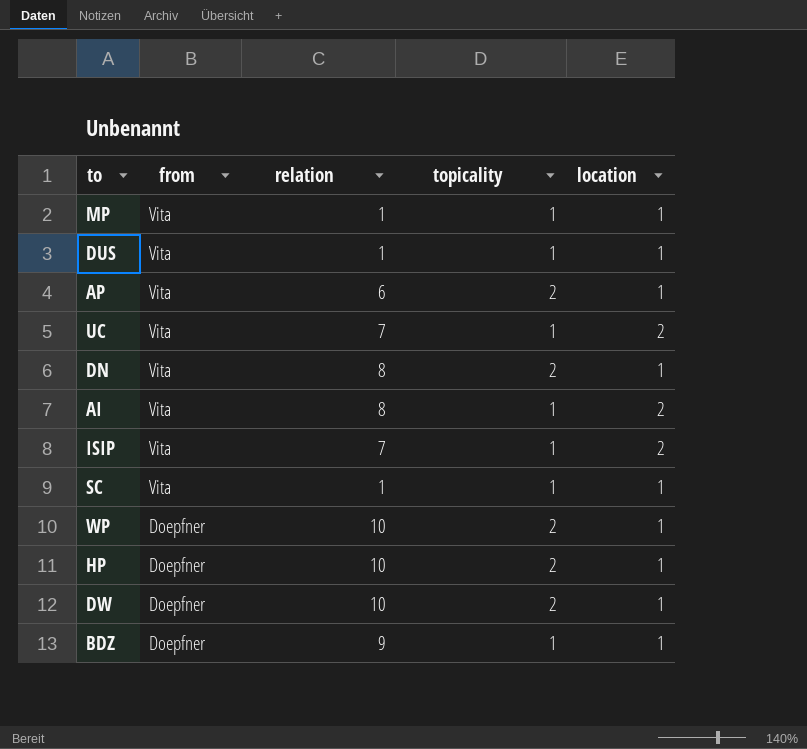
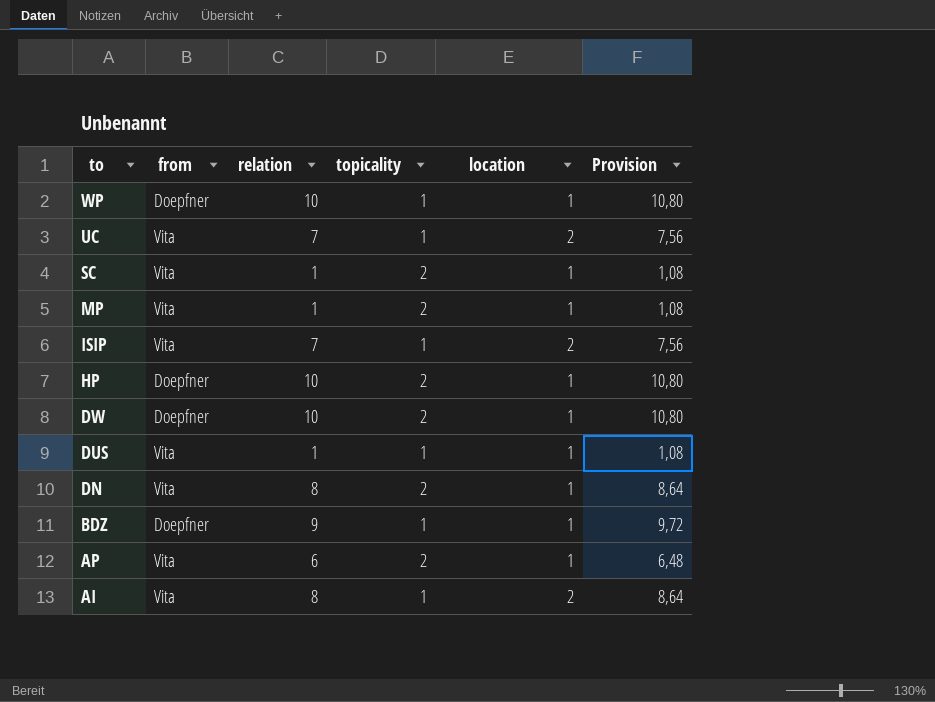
row order: from descending -> to descending
column Provision | formula: none -> [relation] * 1,08
WP | topicality: 2 -> 1
SC | topicality: 1 -> 2
MP | topicality: 1 -> 2

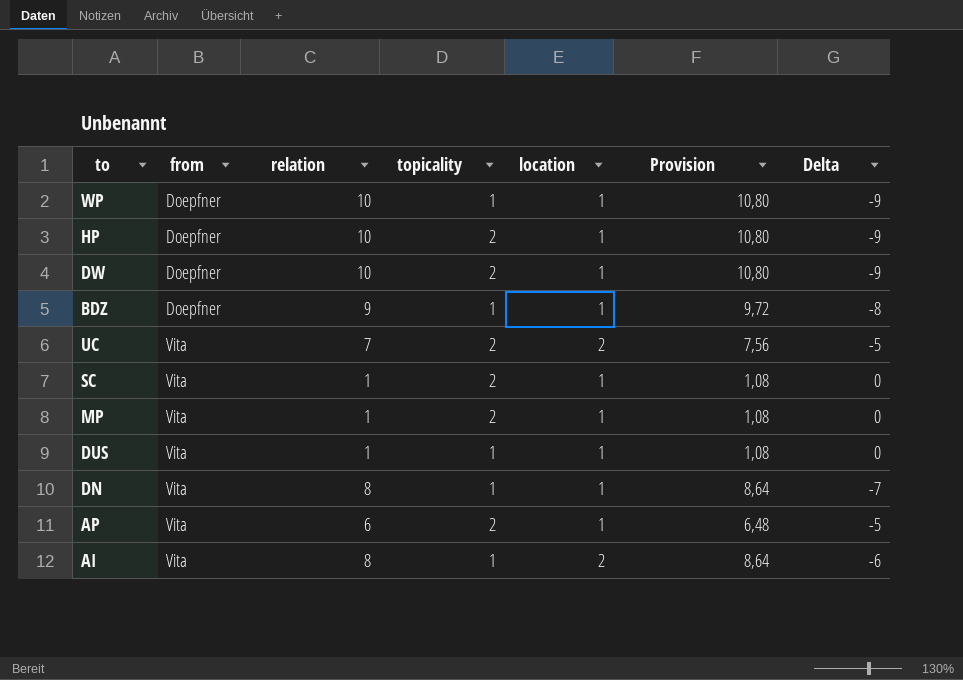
row order: to descending -> from ascending
column Delta | formula: none -> [location] - [relation]
row ISIP: Vita | 7 | 1 | 2 | 7,56 -> none
UC | topicality: 1 -> 2
DN | topicality: 2 -> 1

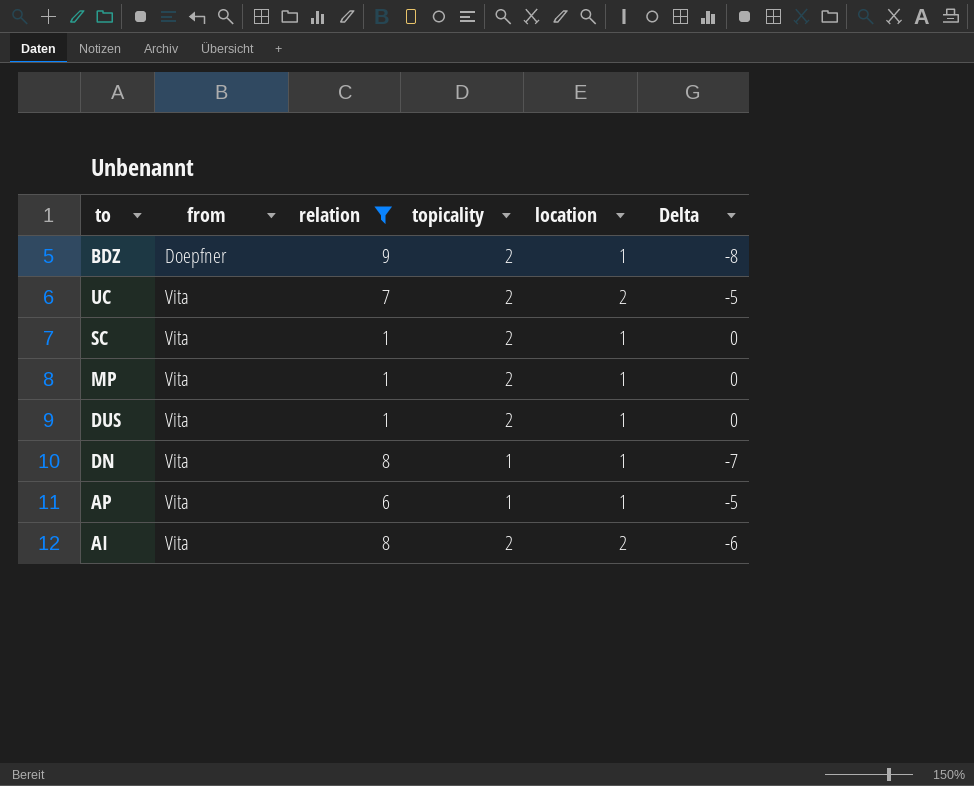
filter: none -> relation != 10
column Provision | formula: [relation] * 1,08 -> none
BDZ | topicality: 1 -> 2
DUS | topicality: 1 -> 2
AP | topicality: 2 -> 1
AI | topicality: 1 -> 2

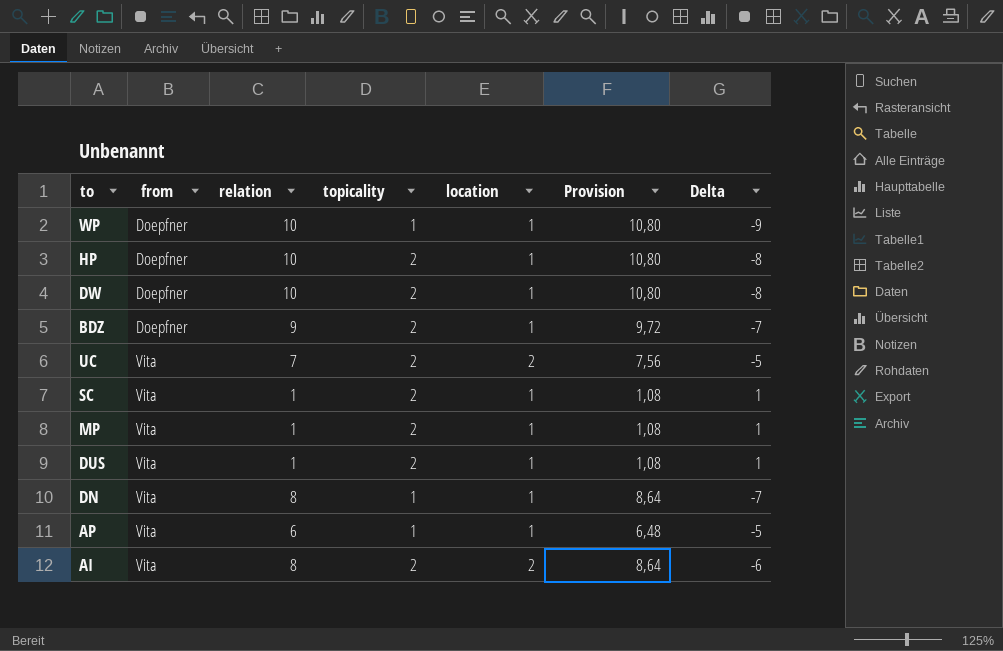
filter: relation != 10 -> none
column Provision | formula: none -> [relation] * 1,08
column Delta | formula: [location] - [relation] -> [topicality] - [relation]

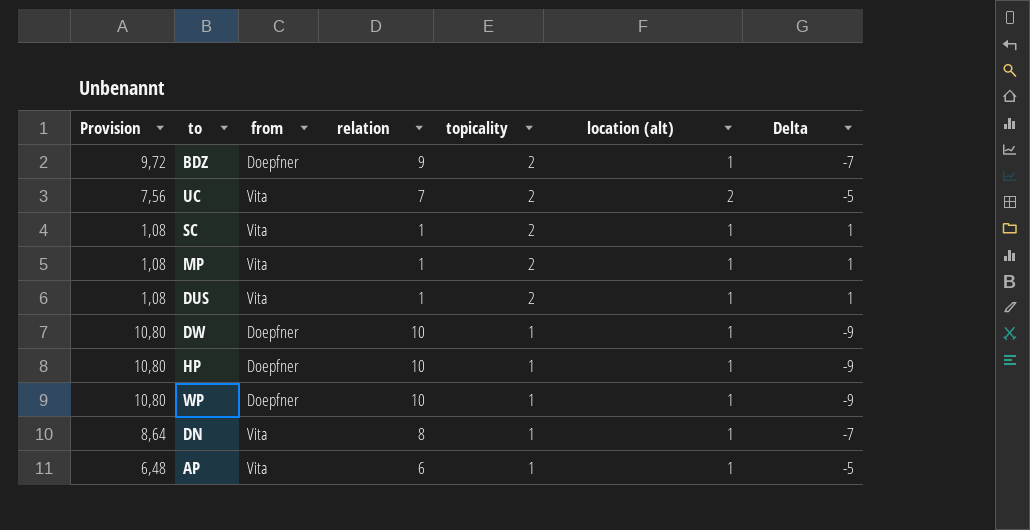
row order: from ascending -> topicality descending
column Provision | position: 6 -> 1
column name: location -> location (alt)
row AI: Vita | 8 | 2 | 2 | 8,64 | -6 -> none
DW | topicality: 2 -> 1
DW | Delta: -8 -> -9
HP | topicality: 2 -> 1
HP | Delta: -8 -> -9

